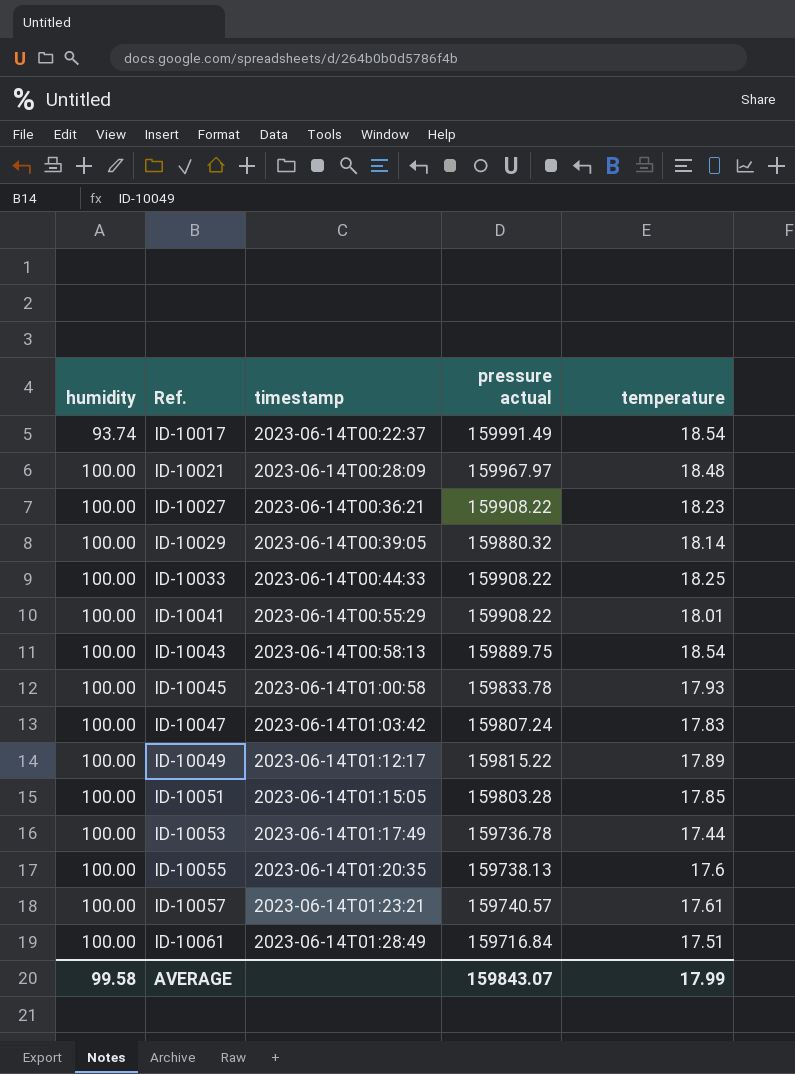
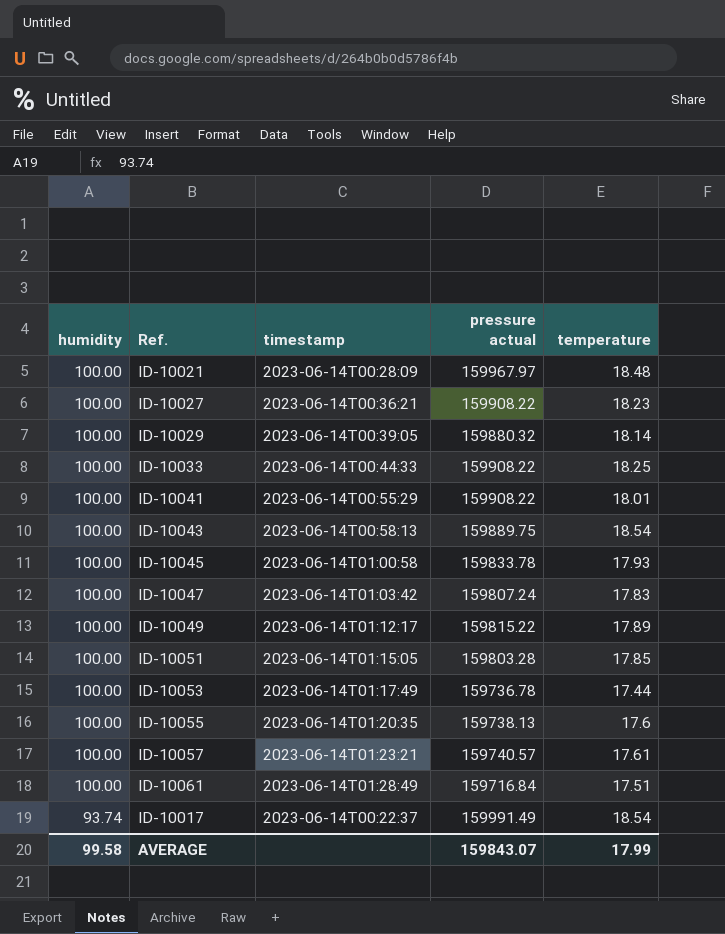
row order: humidity ascending -> humidity descending

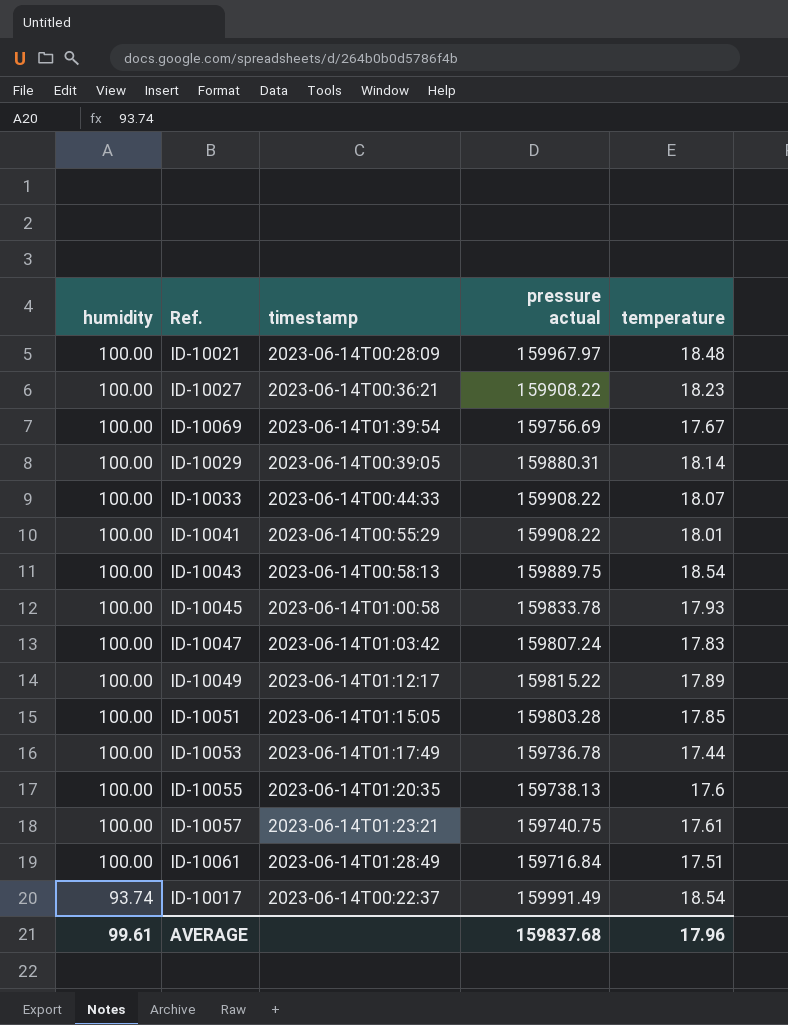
row ID-10069: none -> 100.00 | 2023-06-14T01:39:54 | 159756.69 | 17.67
ID-10029 | pressure actual: 159880.32 -> 159880.31
ID-10033 | temperature: 18.25 -> 18.07
ID-10057 | pressure actual: 159740.57 -> 159740.75
AVERAGE | humidity: 99.58 -> 99.61
AVERAGE | pressure actual: 159843.07 -> 159837.68
AVERAGE | temperature: 17.99 -> 17.96

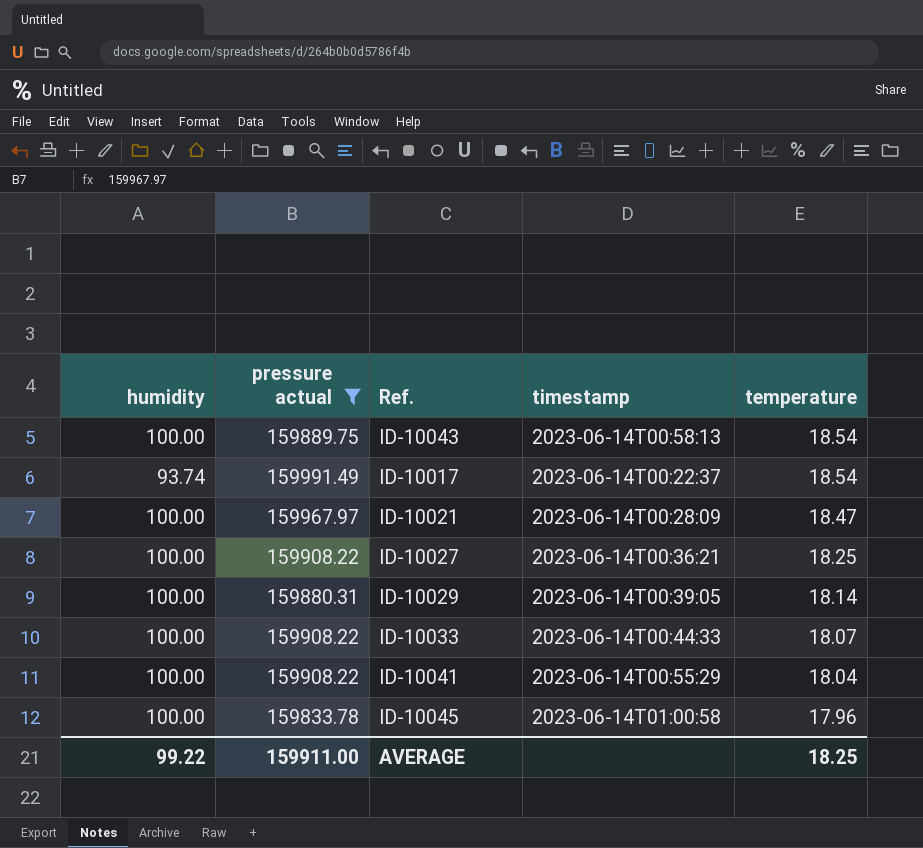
filter: none -> pressure actual >= 159833.78
row order: humidity descending -> temperature descending
column pressure actual | position: 4 -> 2
ID-10021 | temperature: 18.48 -> 18.47
ID-10027 | temperature: 18.23 -> 18.25
ID-10041 | temperature: 18.01 -> 18.04
ID-10045 | temperature: 17.93 -> 17.96
AVERAGE | humidity: 99.61 -> 99.22
AVERAGE | pressure actual: 159837.68 -> 159911.00
AVERAGE | temperature: 17.96 -> 18.25

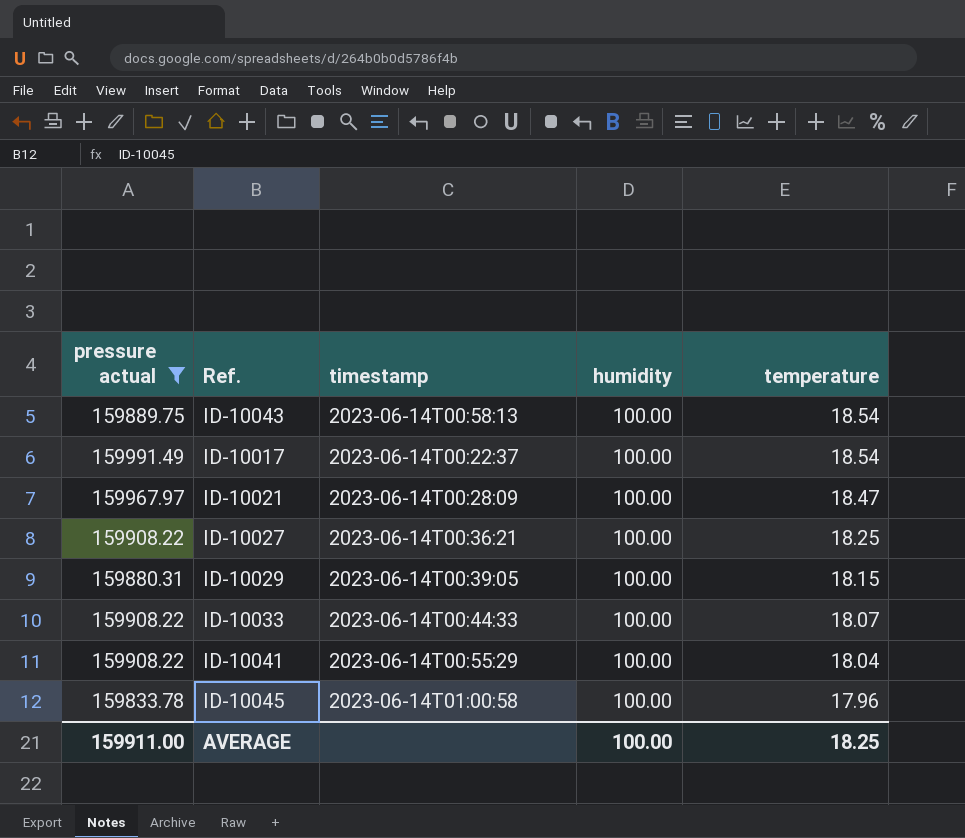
column humidity | position: 1 -> 4
ID-10017 | humidity: 93.74 -> 100.00
ID-10029 | temperature: 18.14 -> 18.15
AVERAGE | humidity: 99.22 -> 100.00

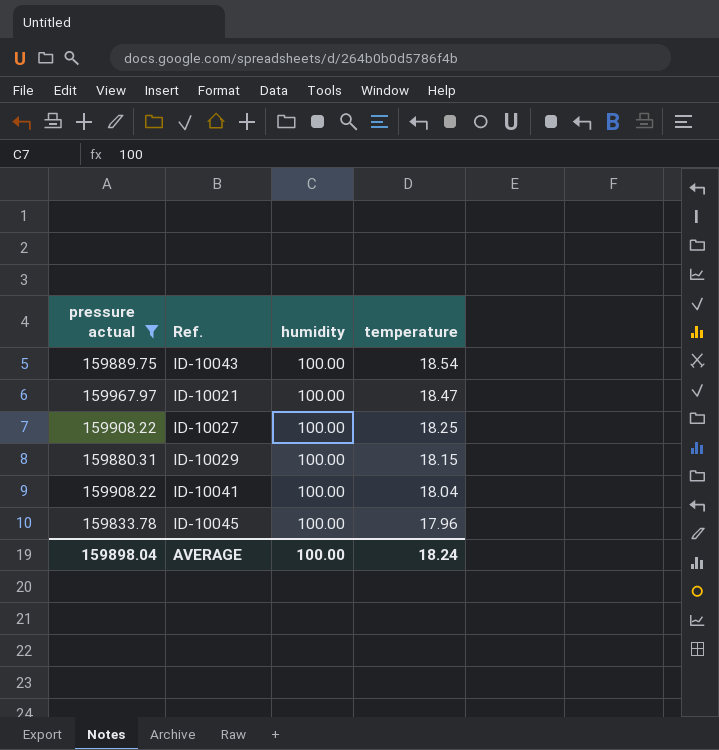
column timestamp | position: 3 -> none
row ID-10017: 159991.49 | 2023-06-14T00:22:37 | 100.00 | 18.54 -> none
row ID-10033: 159908.22 | 2023-06-14T00:44:33 | 100.00 | 18.07 -> none
AVERAGE | pressure actual: 159911.00 -> 159898.04
AVERAGE | temperature: 18.25 -> 18.24

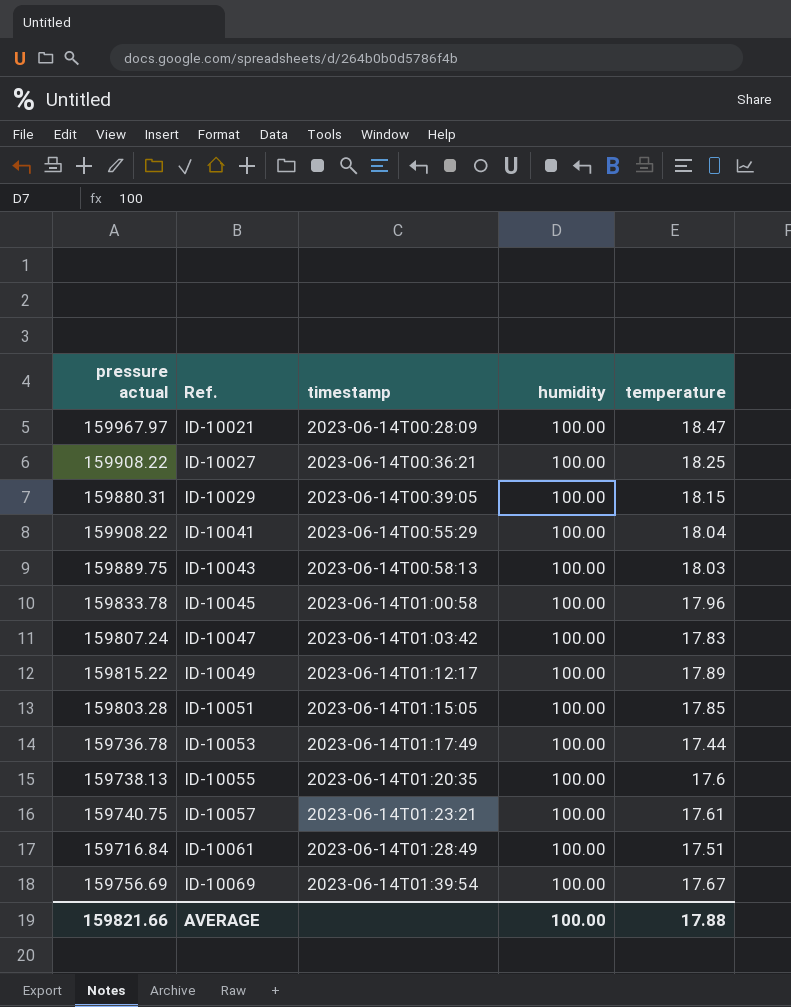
filter: pressure actual >= 159833.78 -> none
row order: temperature descending -> Ref. ascending
column timestamp | position: none -> 3
ID-10043 | temperature: 18.54 -> 18.03
AVERAGE | pressure actual: 159898.04 -> 159821.66
AVERAGE | temperature: 18.24 -> 17.88

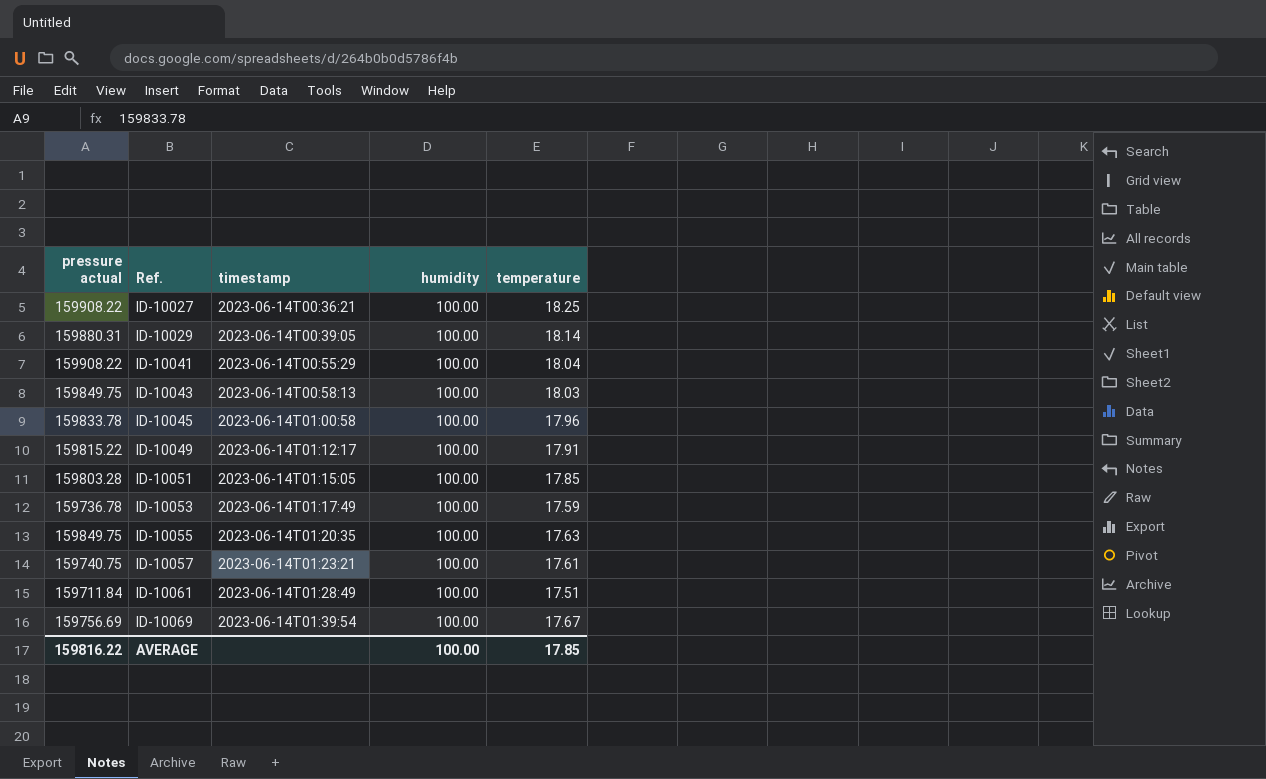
row ID-10021: 159967.97 | 2023-06-14T00:28:09 | 100.00 | 18.47 -> none
row ID-10047: 159807.24 | 2023-06-14T01:03:42 | 100.00 | 17.83 -> none
ID-10029 | temperature: 18.15 -> 18.14
ID-10043 | pressure actual: 159889.75 -> 159849.75
ID-10049 | temperature: 17.89 -> 17.91
ID-10053 | temperature: 17.44 -> 17.59
ID-10055 | pressure actual: 159738.13 -> 159849.75
ID-10055 | temperature: 17.6 -> 17.63
ID-10061 | pressure actual: 159716.84 -> 159711.84
AVERAGE | pressure actual: 159821.66 -> 159816.22
AVERAGE | temperature: 17.88 -> 17.85

